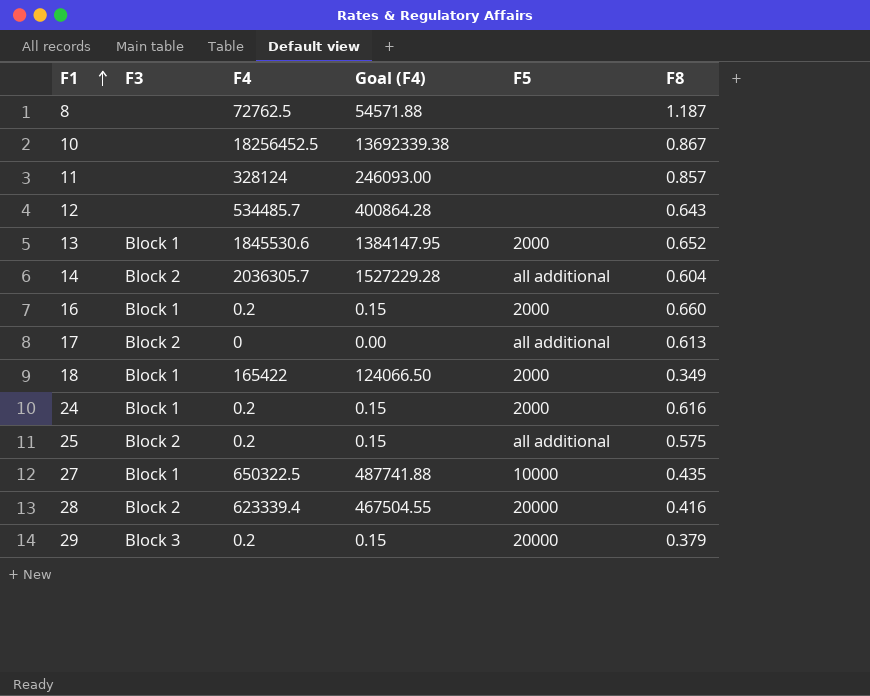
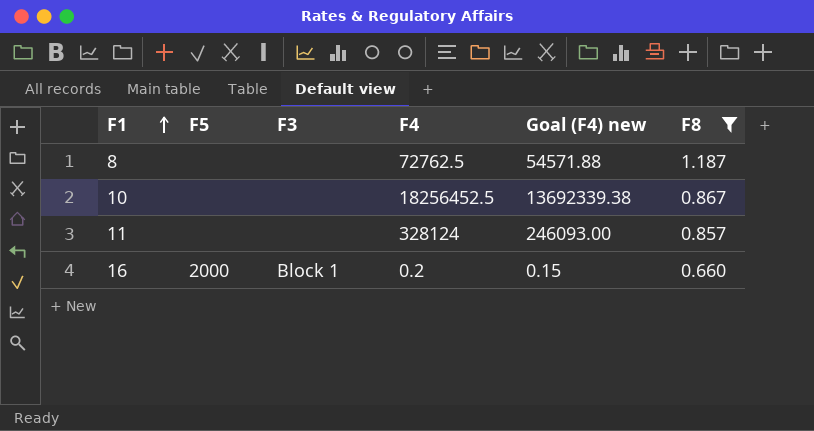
filter: none -> F8 >= 0.660
column F5 | position: 5 -> 2
column name: Goal (F4) -> Goal (F4) new

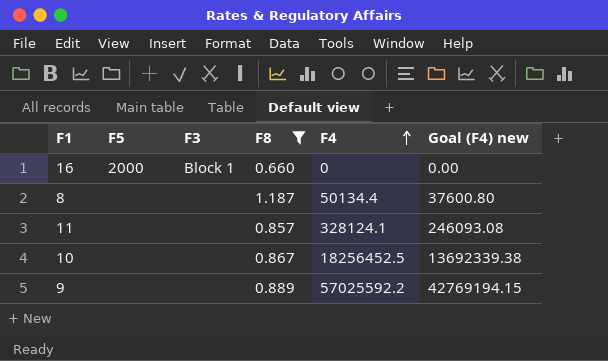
row order: F1 ascending -> F4 ascending
column F8 | position: 6 -> 4
16 | F4: 0.2 -> 0
16 | Goal (F4) new: 0.15 -> 0.00
8 | F4: 72762.5 -> 50134.4
8 | Goal (F4) new: 54571.88 -> 37600.80
11 | F4: 328124 -> 328124.1
11 | Goal (F4) new: 246093.00 -> 246093.08
row 9: none -> none | none | 0.889 | 57025592.2 | 42769194.15

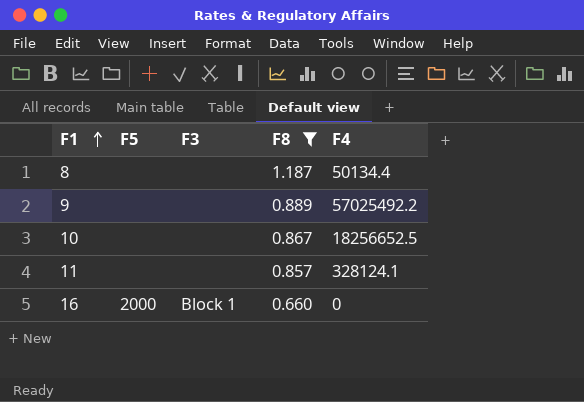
row order: F4 ascending -> F1 ascending
column Goal (F4) new | formula: [F4] * 0.75 -> none
9 | F4: 57025592.2 -> 57025492.2
10 | F4: 18256452.5 -> 18256652.5

